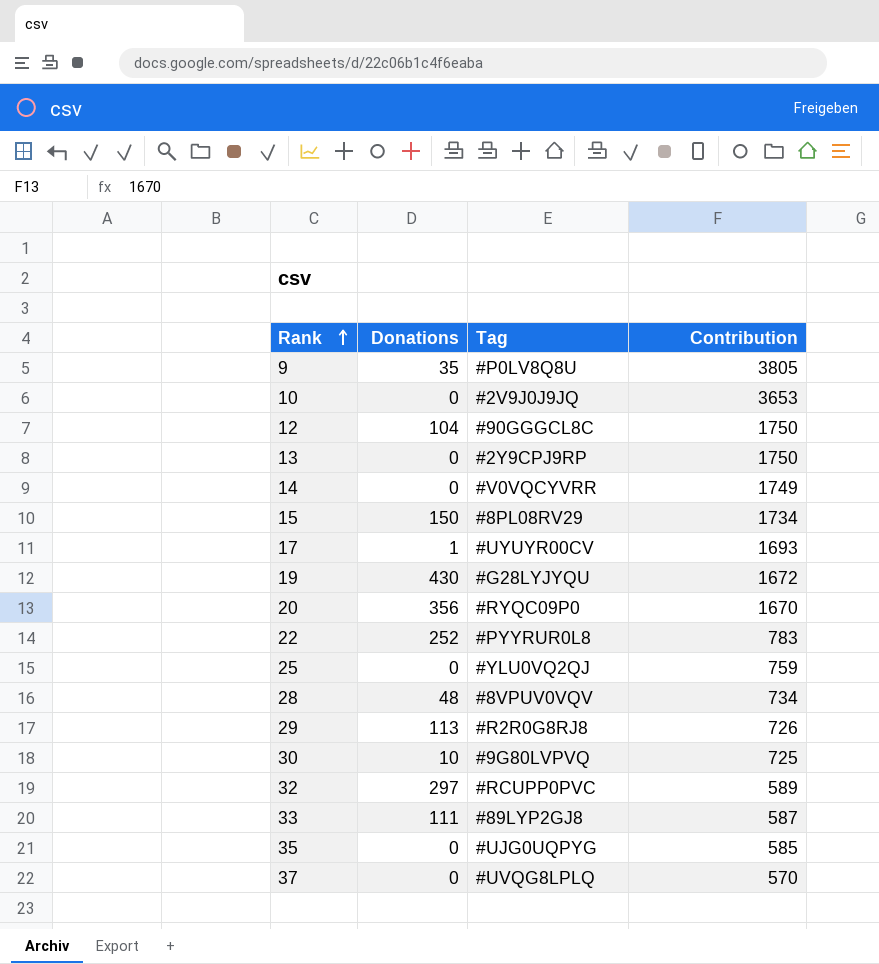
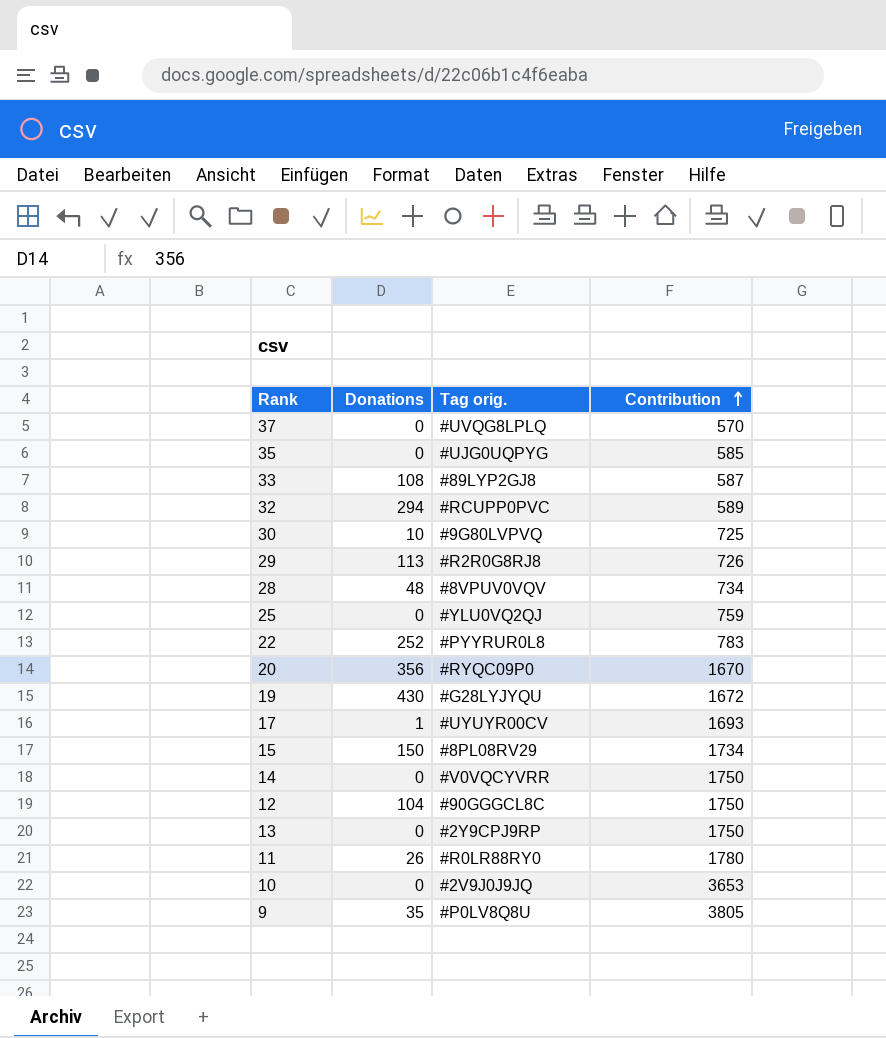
row order: Rank ascending -> Contribution ascending
column name: Tag -> Tag orig.
33 | Donations: 111 -> 108
32 | Donations: 297 -> 294
14 | Contribution: 1749 -> 1750
row 11: none -> 26 | #R0LR88RY0 | 1780

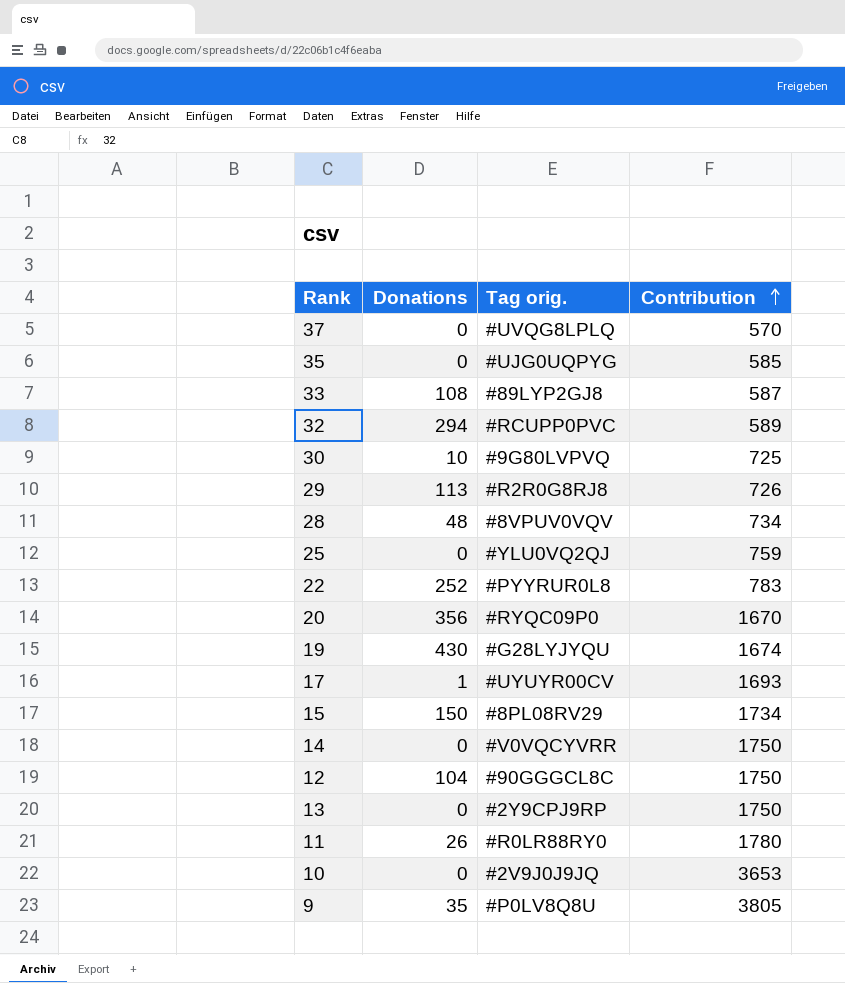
19 | Contribution: 1672 -> 1674

